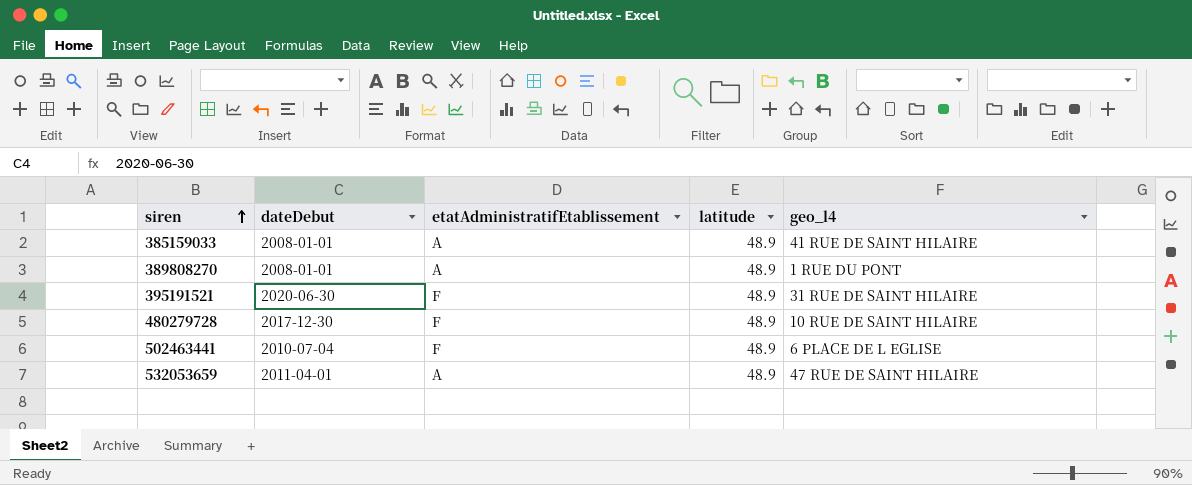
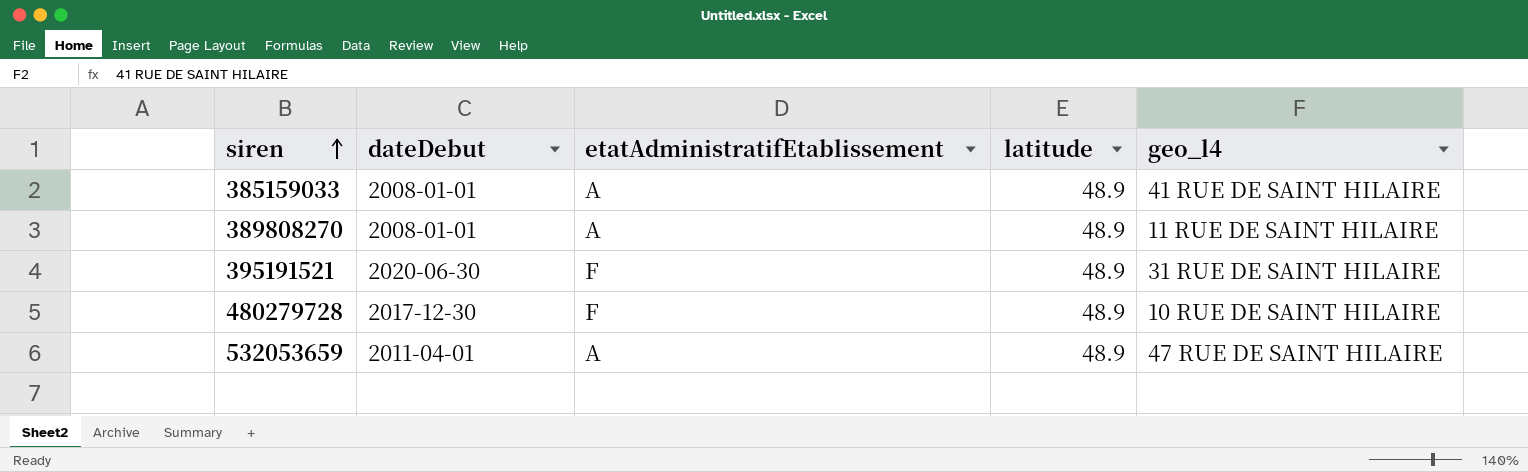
row 502463441: 2010-07-04 | F | 48.9 | 6 PLACE DE L EGLISE -> none
389808270 | geo_l4: 1 RUE DU PONT -> 11 RUE DE SAINT HILAIRE

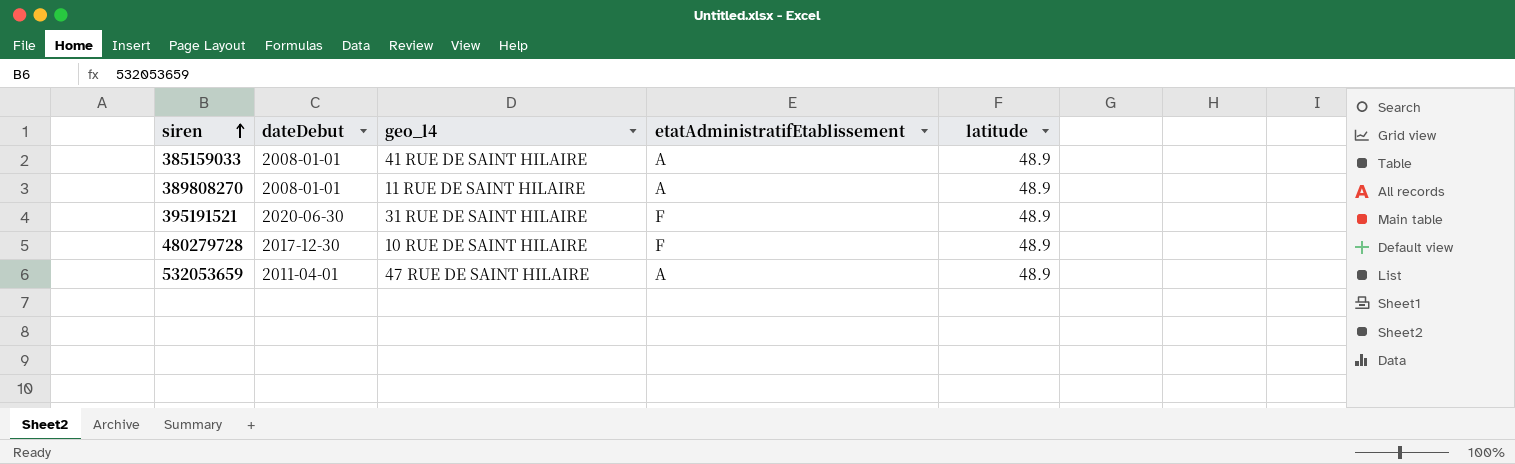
column geo_l4 | position: 5 -> 3

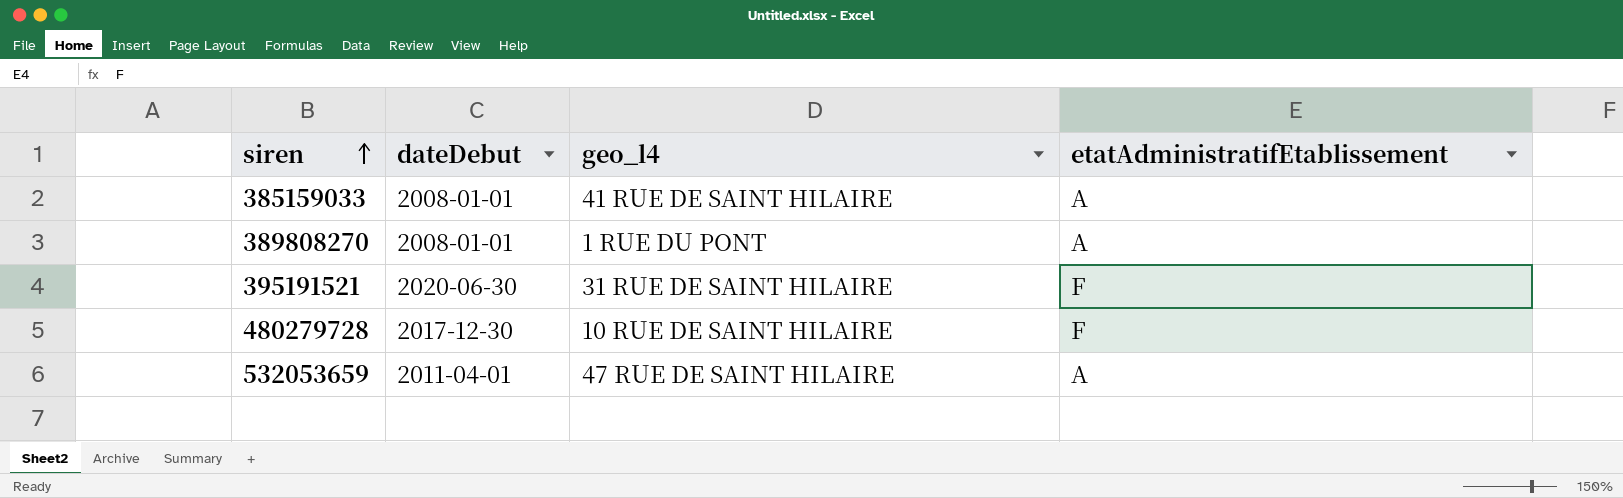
column latitude | position: 5 -> none
389808270 | geo_l4: 11 RUE DE SAINT HILAIRE -> 1 RUE DU PONT

